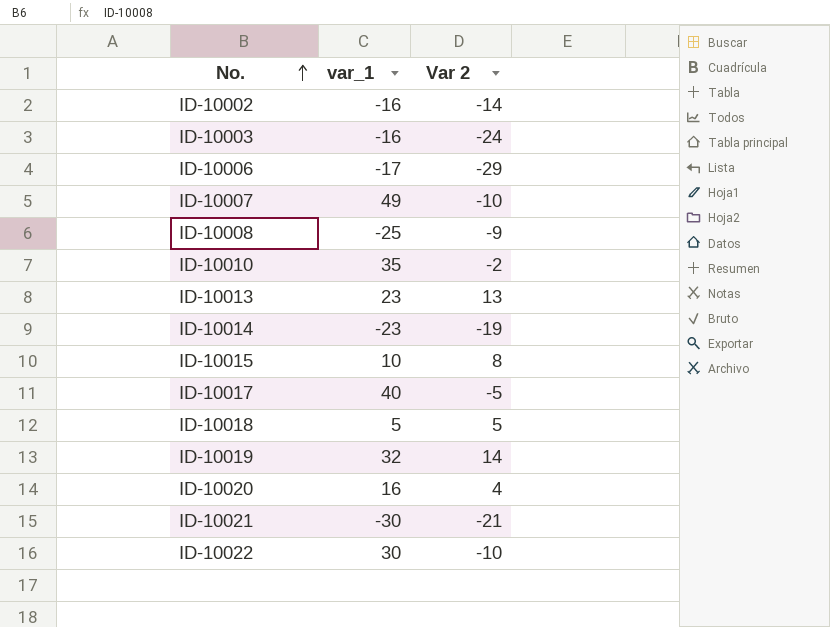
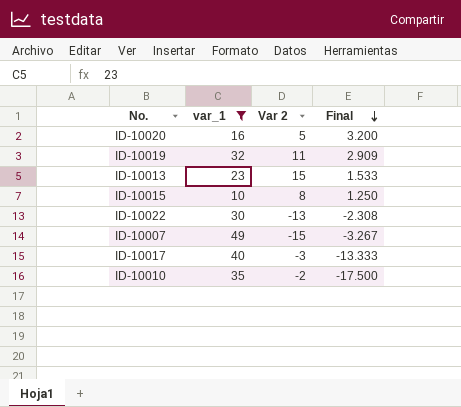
filter: none -> var_1 >= 10
row order: No. ascending -> Final descending
column Final | formula: none -> [var_1] / [Var 2]
ID-10020 | Var 2: 4 -> 5
ID-10019 | Var 2: 14 -> 11
ID-10013 | Var 2: 13 -> 15
ID-10022 | Var 2: -10 -> -13
ID-10007 | Var 2: -10 -> -15
ID-10017 | Var 2: -5 -> -3

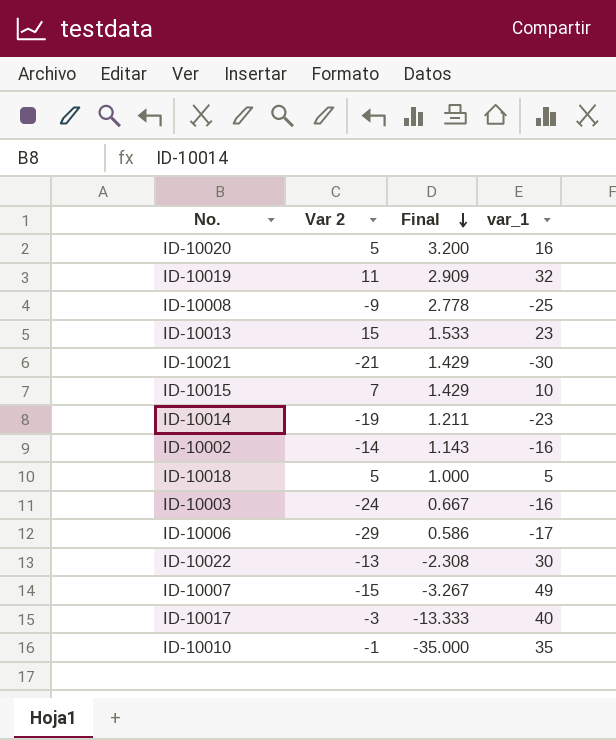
filter: var_1 >= 10 -> none
column var_1 | position: 2 -> 4
ID-10015 | Var 2: 8 -> 7
ID-10015 | Final: 1.250 -> 1.429
ID-10010 | Var 2: -2 -> -1
ID-10010 | Final: -17.500 -> -35.000

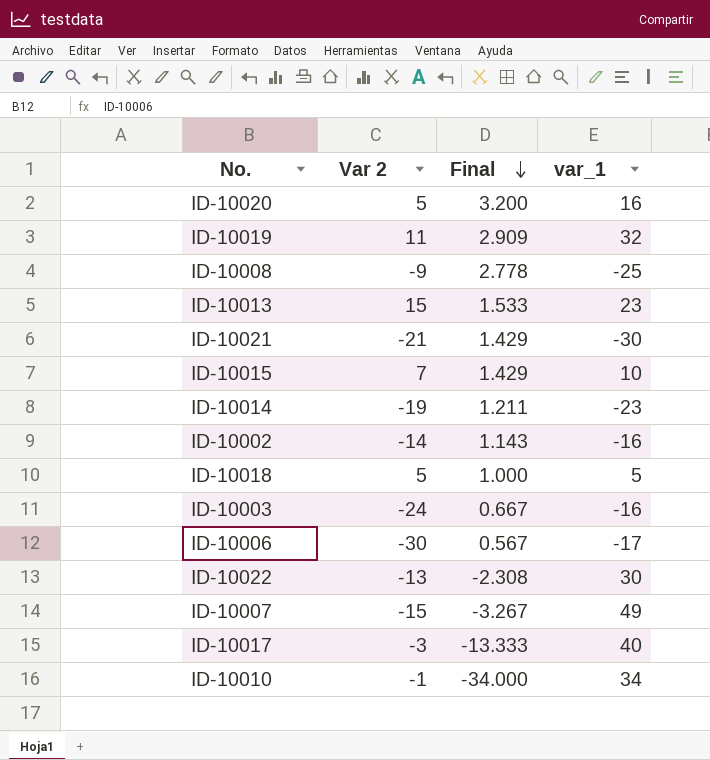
ID-10006 | Var 2: -29 -> -30
ID-10006 | Final: 0.586 -> 0.567
ID-10010 | Final: -35.000 -> -34.000
ID-10010 | var_1: 35 -> 34

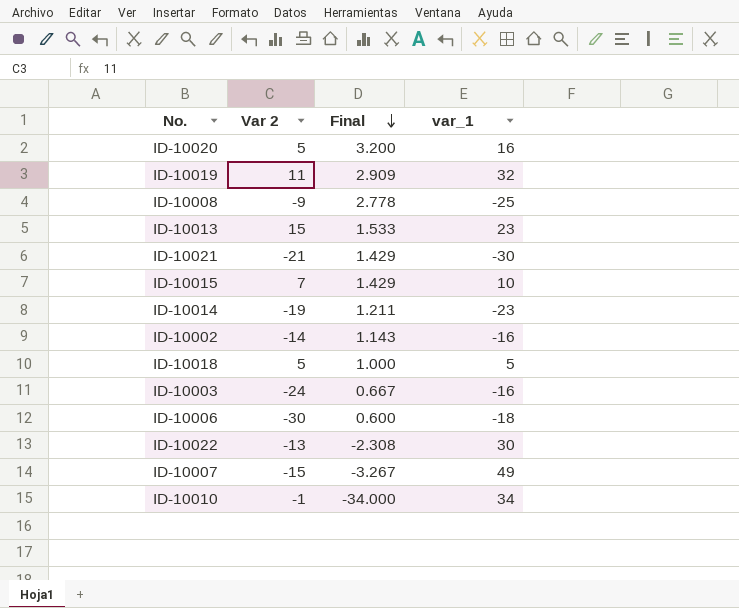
row ID-10017: -3 | -13.333 | 40 -> none
ID-10006 | Final: 0.567 -> 0.600
ID-10006 | var_1: -17 -> -18

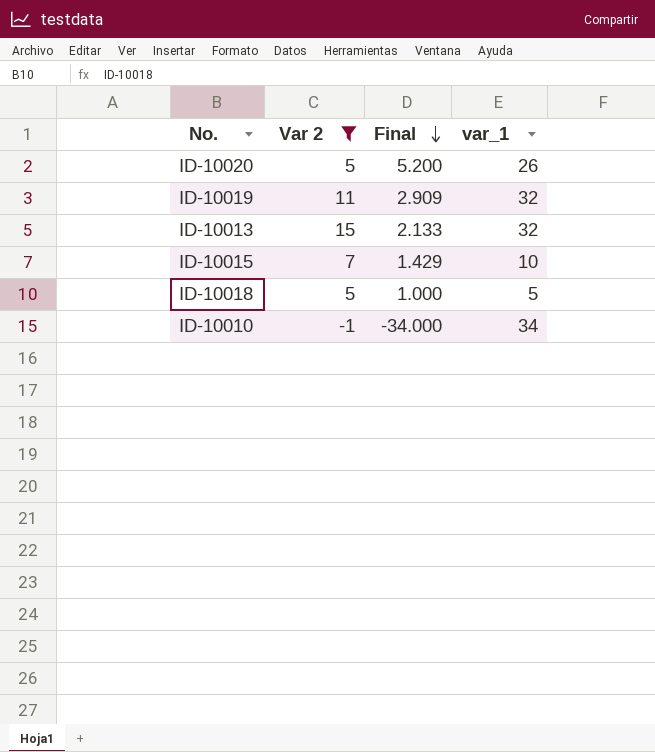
filter: none -> Var 2 >= -1
ID-10020 | Final: 3.200 -> 5.200
ID-10020 | var_1: 16 -> 26
ID-10013 | Final: 1.533 -> 2.133
ID-10013 | var_1: 23 -> 32

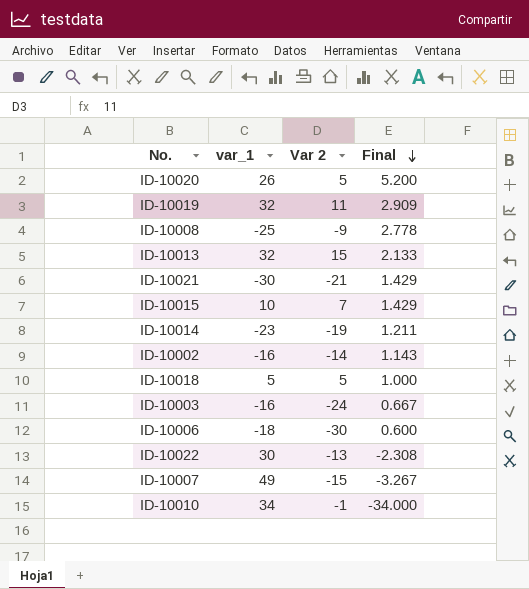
filter: Var 2 >= -1 -> none
column var_1 | position: 4 -> 2

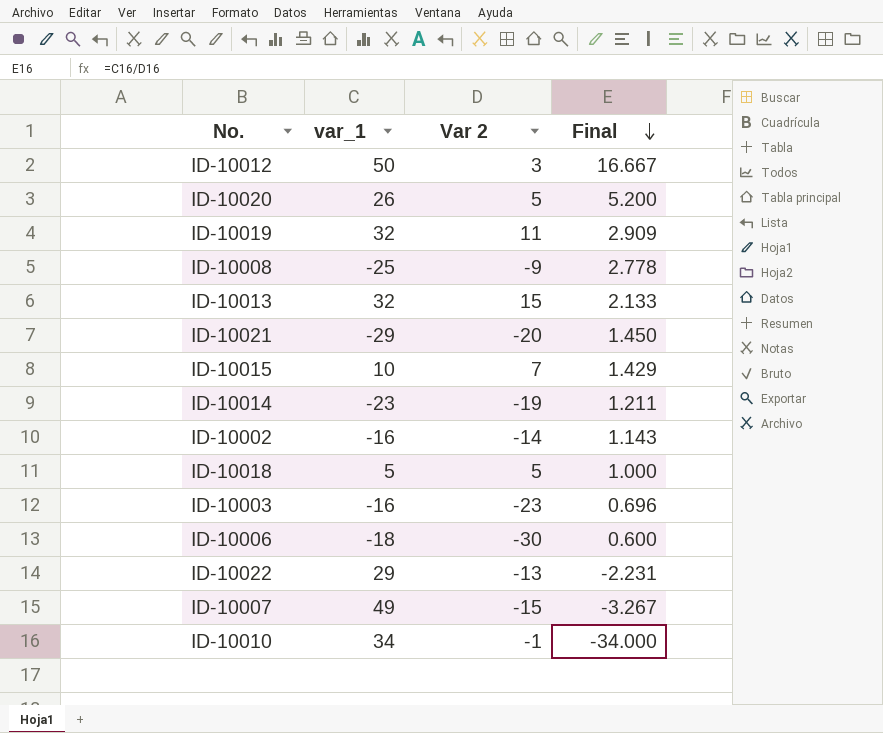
row ID-10012: none -> 50 | 3 | 16.667
ID-10021 | var_1: -30 -> -29
ID-10021 | Var 2: -21 -> -20
ID-10021 | Final: 1.429 -> 1.450
ID-10003 | Var 2: -24 -> -23
ID-10003 | Final: 0.667 -> 0.696
ID-10022 | var_1: 30 -> 29
ID-10022 | Final: -2.308 -> -2.231

